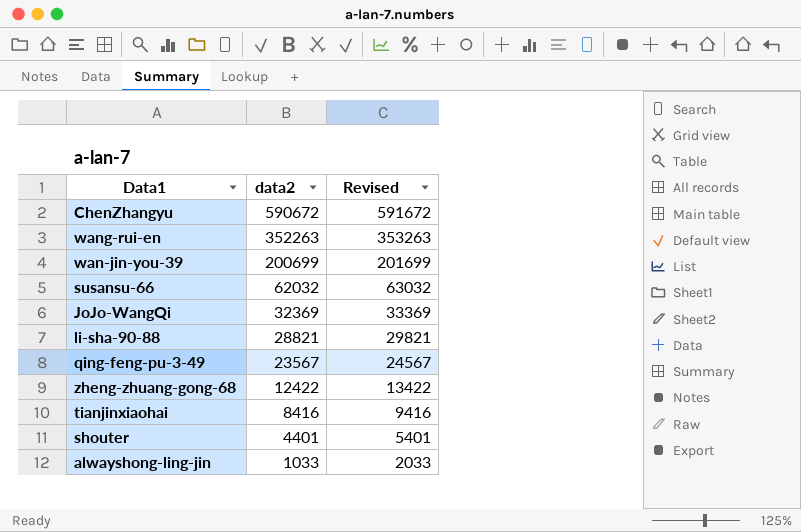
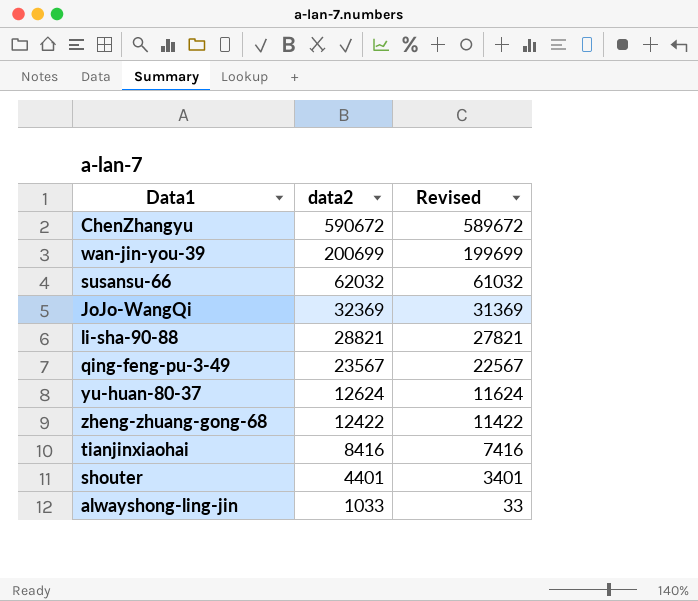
column Revised | formula: [data2] + 1000 -> [data2] - 1000
row wang-rui-en: 352263 | 353263 -> none
row yu-huan-80-37: none -> 12624 | 11624

